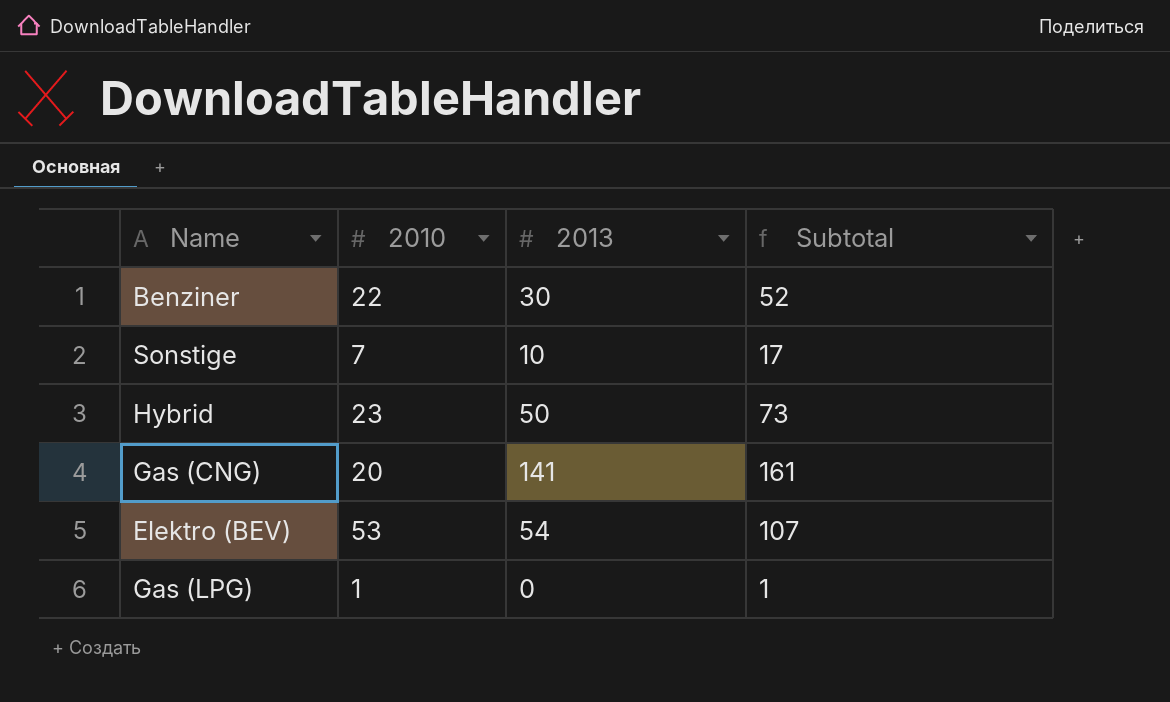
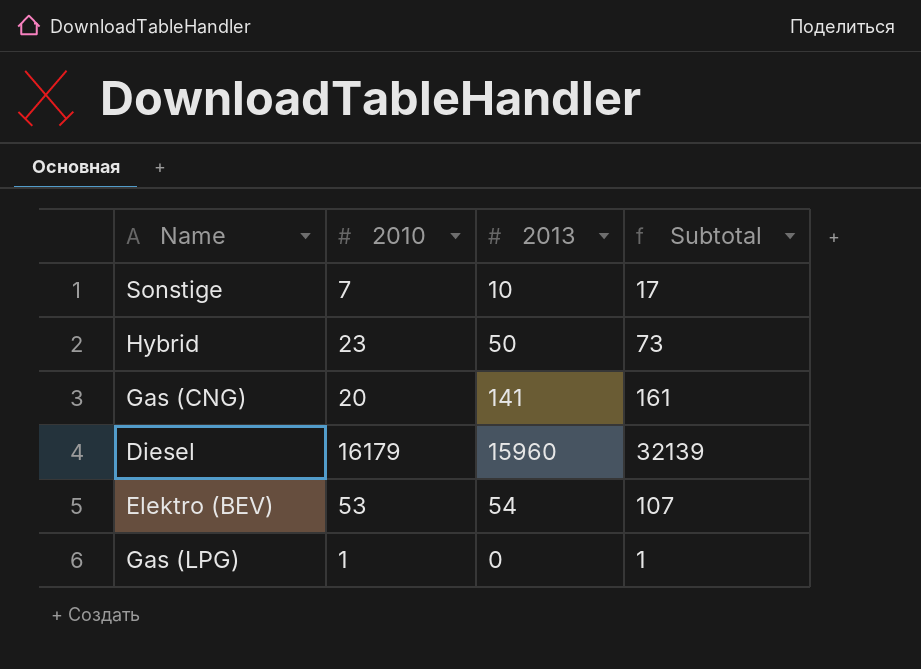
row Benziner: 22 | 30 | 52 -> none
row Diesel: none -> 16179 | 15960 | 32139

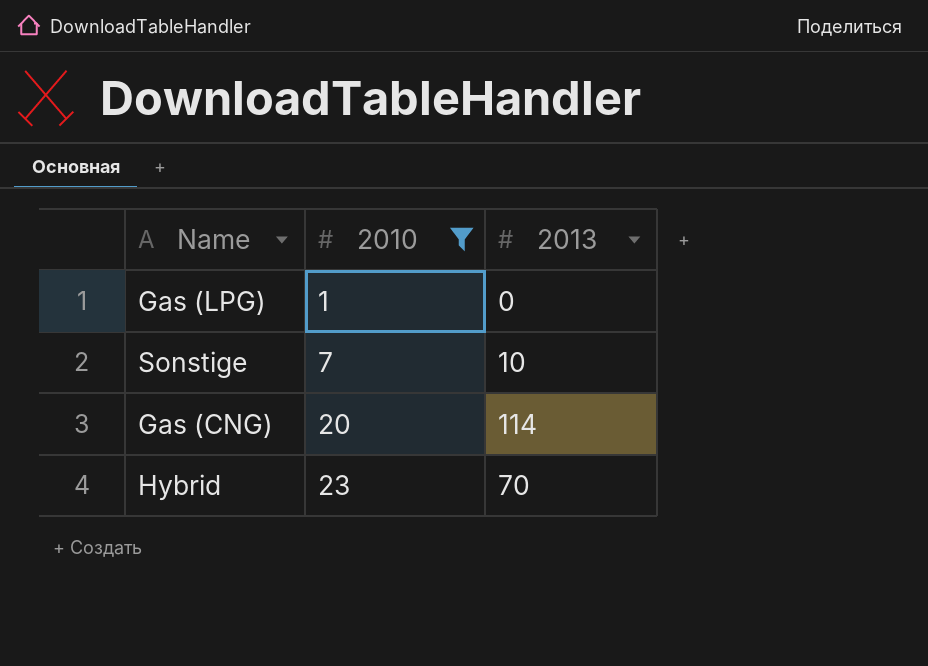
filter: none -> 2010 <= 23
row order: none -> 2010 ascending
column Subtotal | formula: [2010] + [2013] -> none
Gas (CNG) | 2013: 141 -> 114
Hybrid | 2013: 50 -> 70

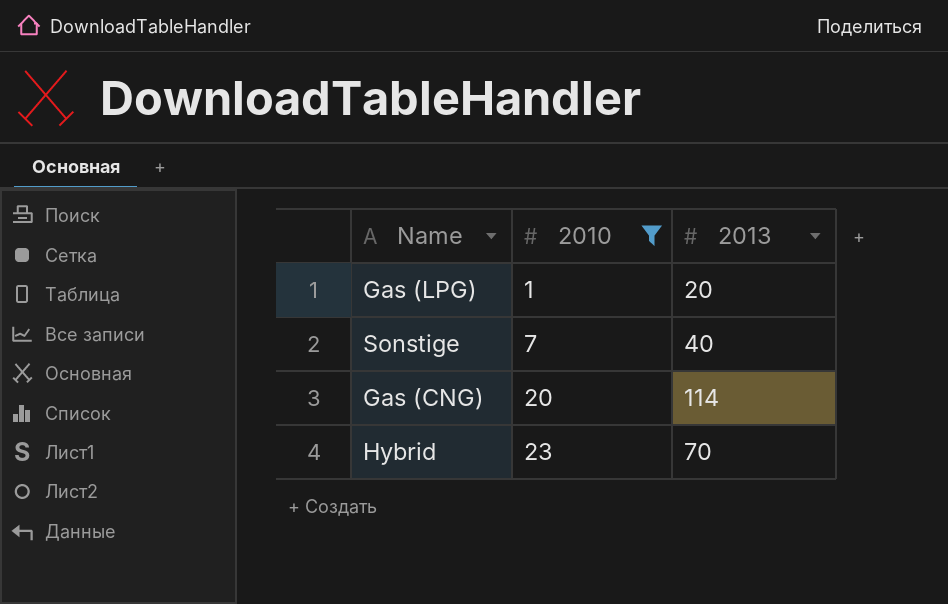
Gas (LPG) | 2013: 0 -> 20
Sonstige | 2013: 10 -> 40

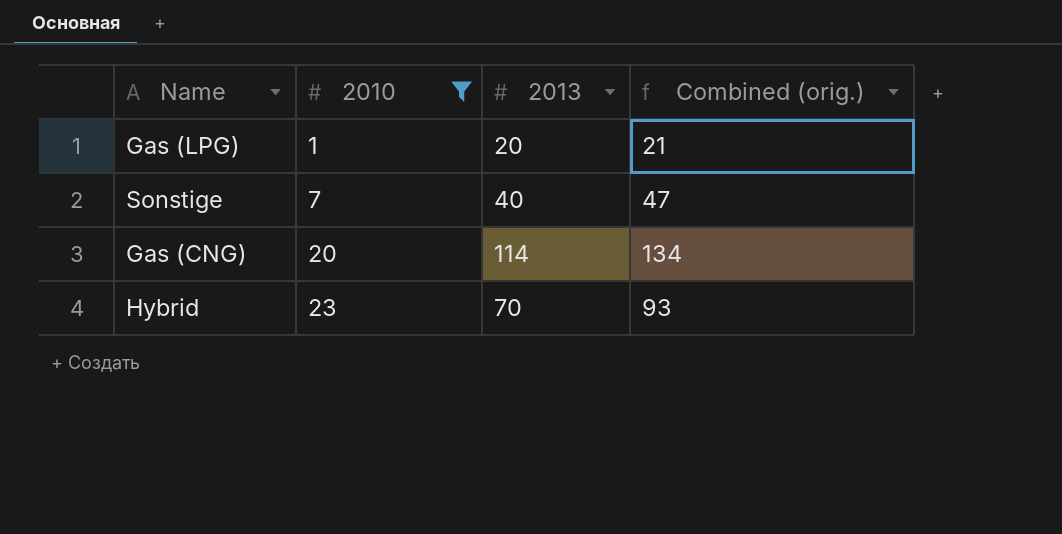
column Combined (orig.) | formula: none -> [2010] + [2013]

